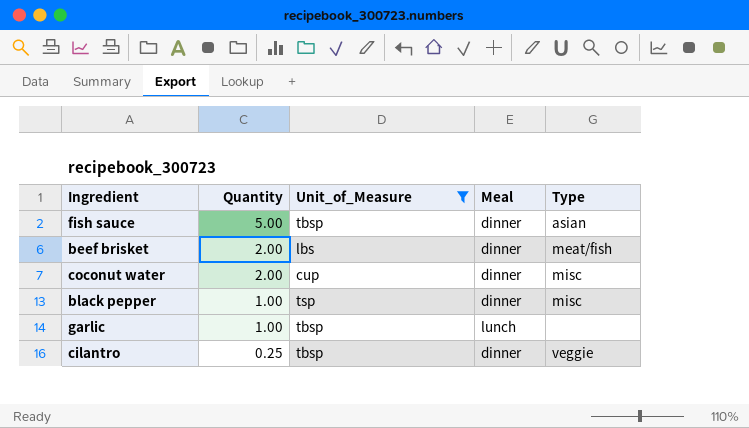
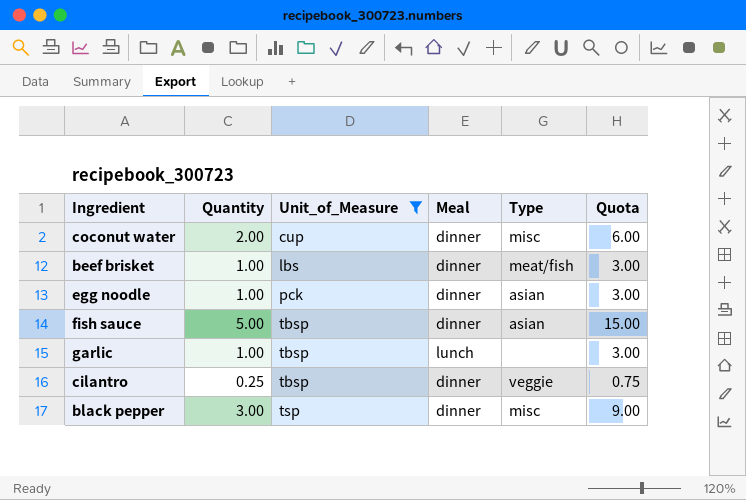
row order: Quantity descending -> Unit_of_Measure ascending
column Quota | formula: none -> [Quantity] * 3
beef brisket | Quantity: 2.00 -> 1.00
row egg noodle: none -> 1.00 | pck | dinner | asian | 3.00
black pepper | Quantity: 1.00 -> 3.00

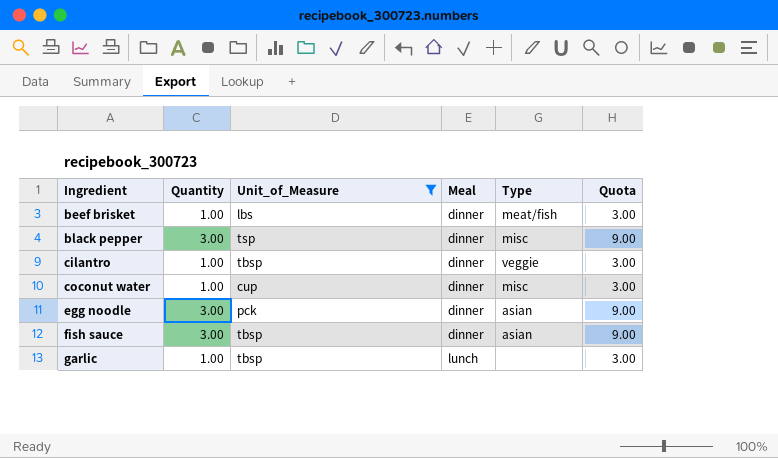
row order: Unit_of_Measure ascending -> Ingredient ascending
cilantro | Quantity: 0.25 -> 1.00
cilantro | Quota: 0.75 -> 3.00
coconut water | Quantity: 2.00 -> 1.00
coconut water | Quota: 6.00 -> 3.00
egg noodle | Quantity: 1.00 -> 3.00
egg noodle | Quota: 3.00 -> 9.00
fish sauce | Quantity: 5.00 -> 3.00
fish sauce | Quota: 15.00 -> 9.00

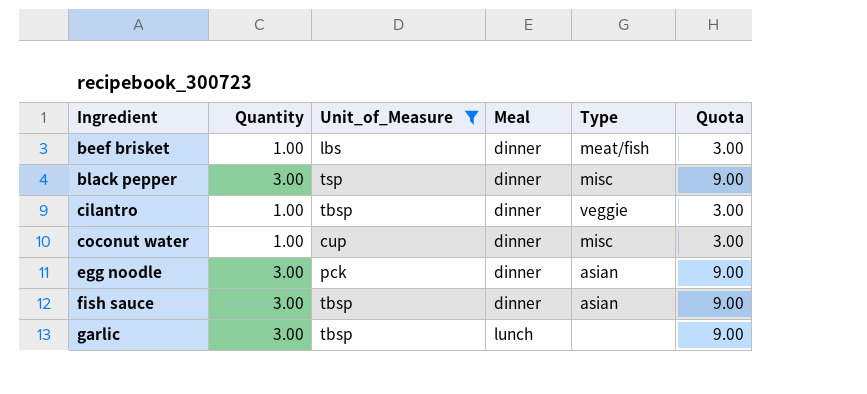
garlic | Quantity: 1.00 -> 3.00
garlic | Quota: 3.00 -> 9.00

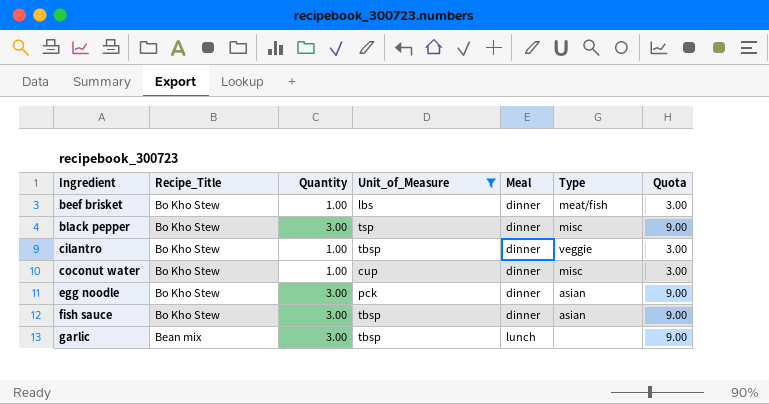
column Recipe_Title | position: none -> 2

